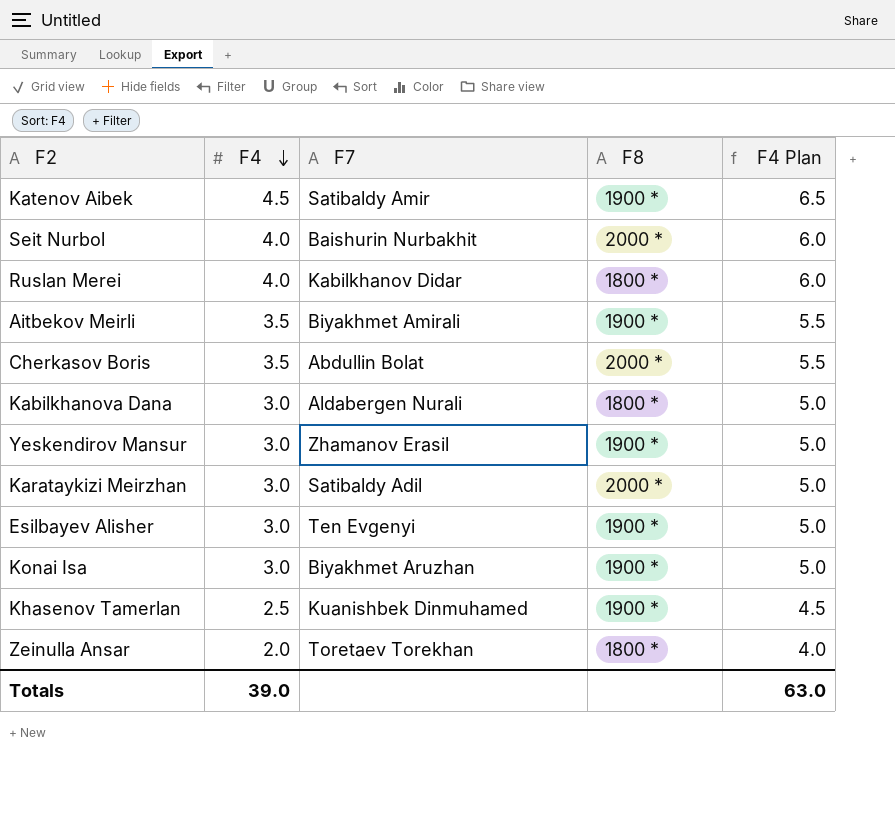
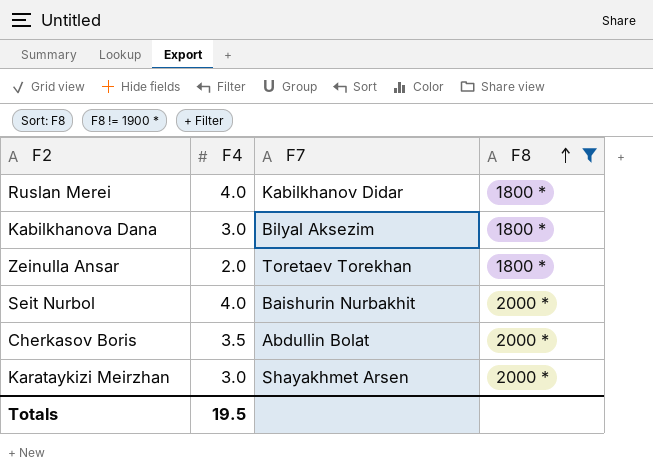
filter: none -> F8 != 1900 *
row order: F4 descending -> F8 ascending
column F4 Plan | formula: [F4] + 2 -> none
Kabilkhanova Dana | F7: Aldabergen Nurali -> Bilyal Aksezim
Karataykizi Meirzhan | F7: Satibaldy Adil -> Shayakhmet Arsen
Totals | F4: 39.0 -> 19.5

